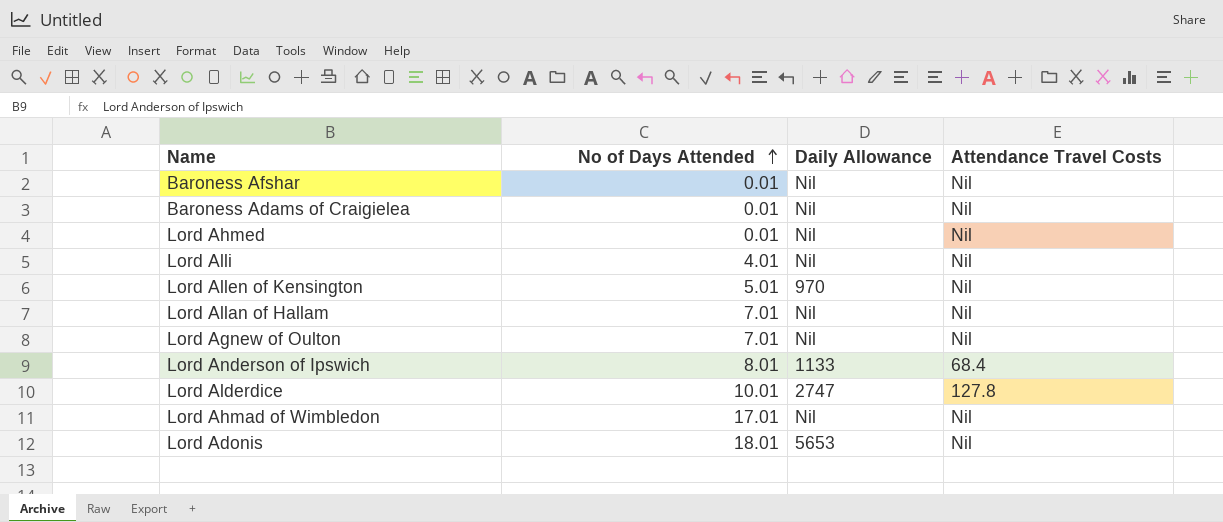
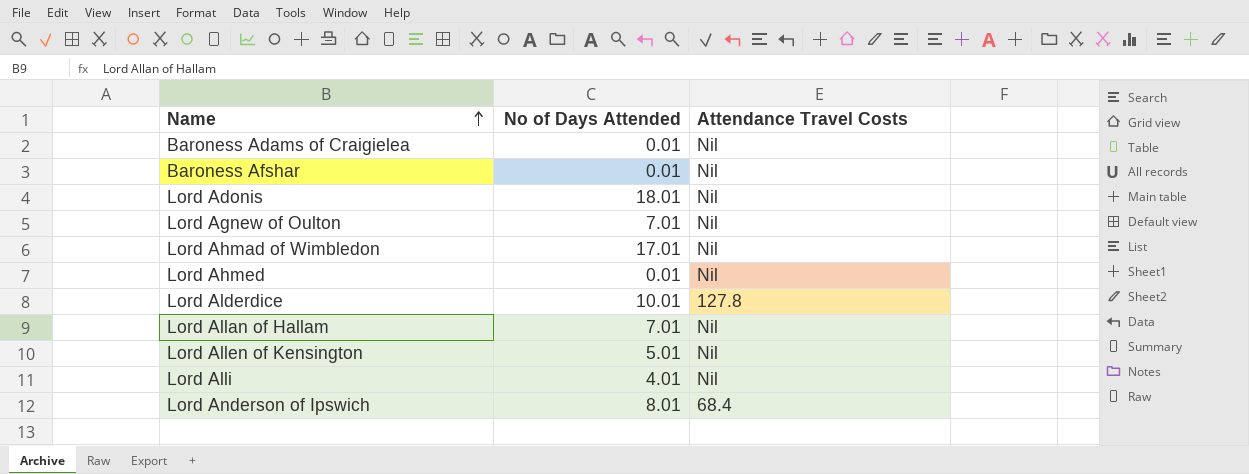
row order: No of Days Attended ascending -> Name ascending
column Daily Allowance | position: 3 -> none

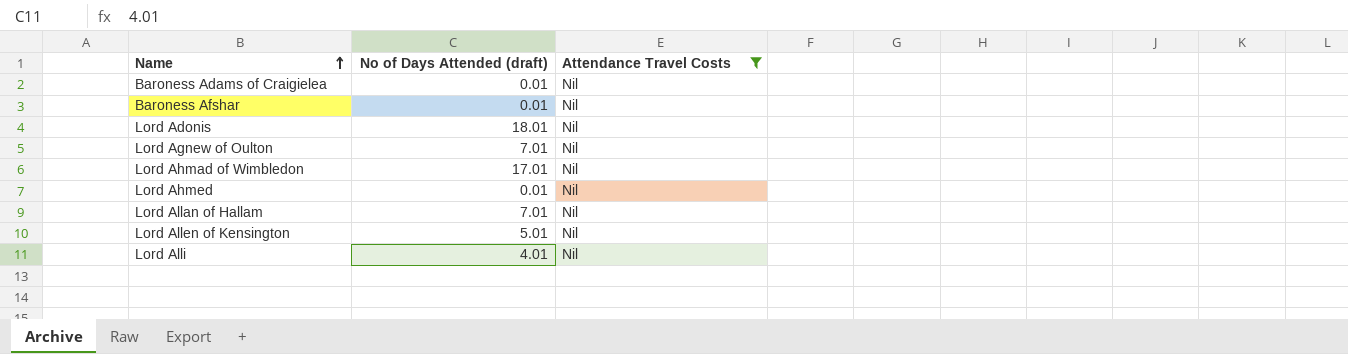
filter: none -> Attendance Travel Costs = Nil
column name: No of Days Attended -> No of Days Attended (draft)

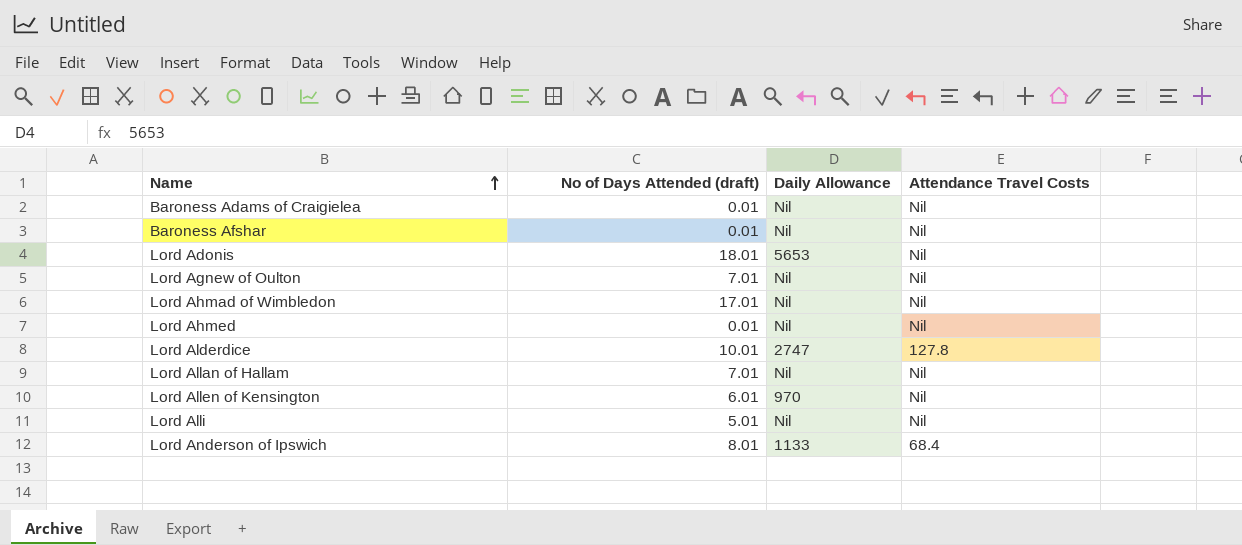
filter: Attendance Travel Costs = Nil -> none
column Daily Allowance | position: none -> 3
Lord Allen of Kensington | No of Days Attended (draft): 5.01 -> 6.01
Lord Alli | No of Days Attended (draft): 4.01 -> 5.01

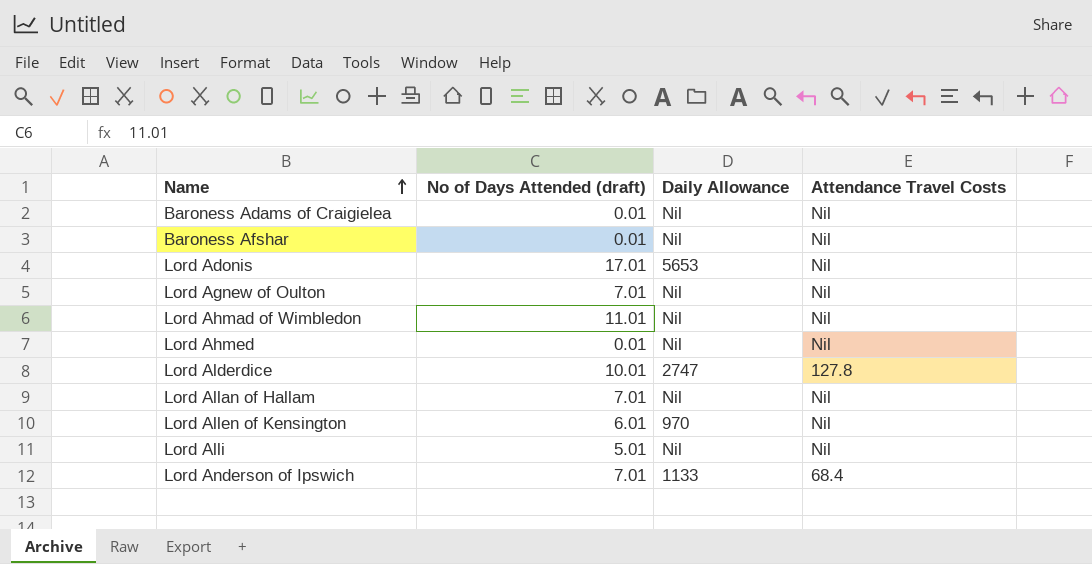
Lord Adonis | No of Days Attended (draft): 18.01 -> 17.01
Lord Ahmad of Wimbledon | No of Days Attended (draft): 17.01 -> 11.01
Lord Anderson of Ipswich | No of Days Attended (draft): 8.01 -> 7.01

